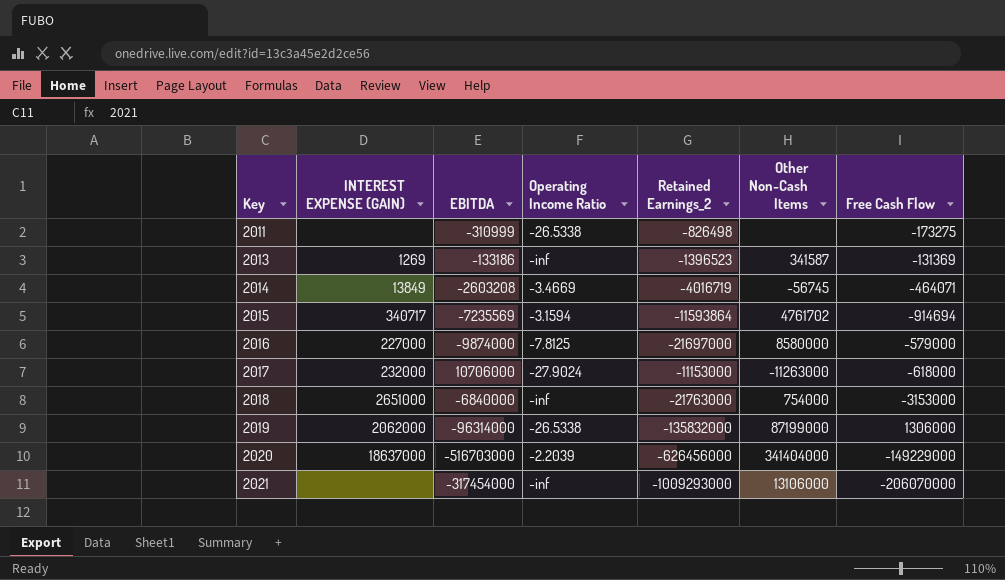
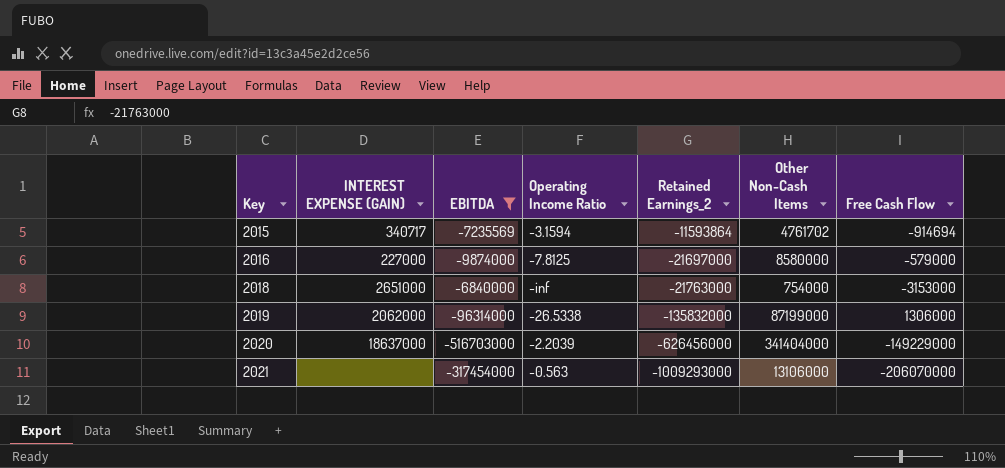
filter: none -> EBITDA <= -6840000
2021 | Operating Income Ratio: -inf -> -0.563

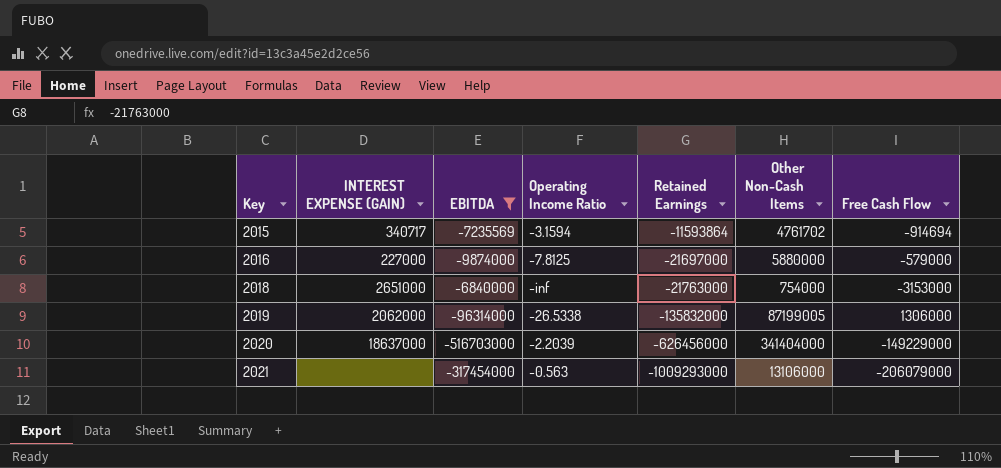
column name: Retained Earnings_2 -> Retained Earnings
2016 | Other Non-Cash Items: 8580000 -> 5880000
2019 | Other Non-Cash Items: 87199000 -> 87199005
2021 | Free Cash Flow: -206070000 -> -206079000

